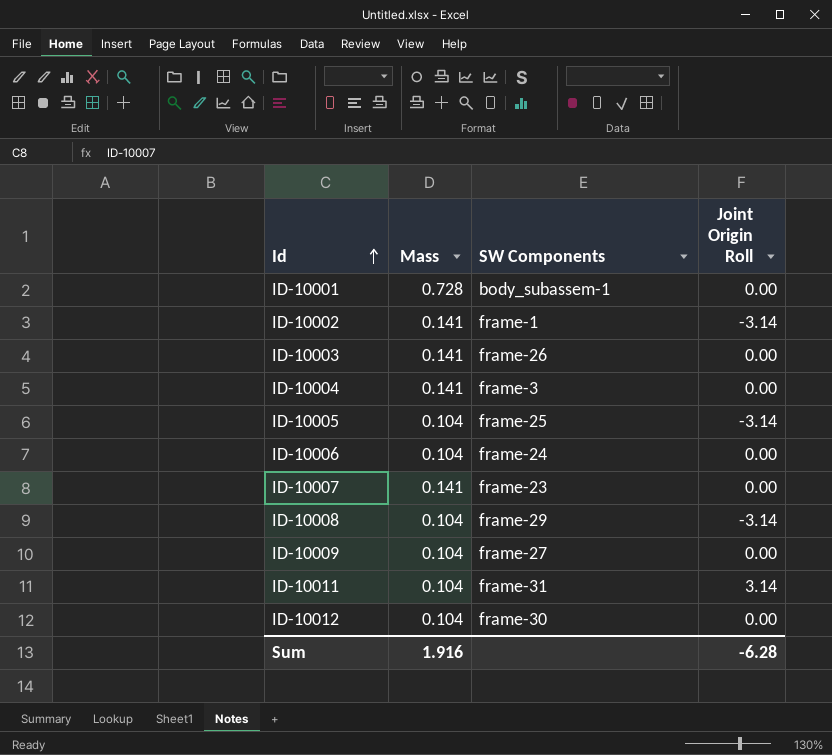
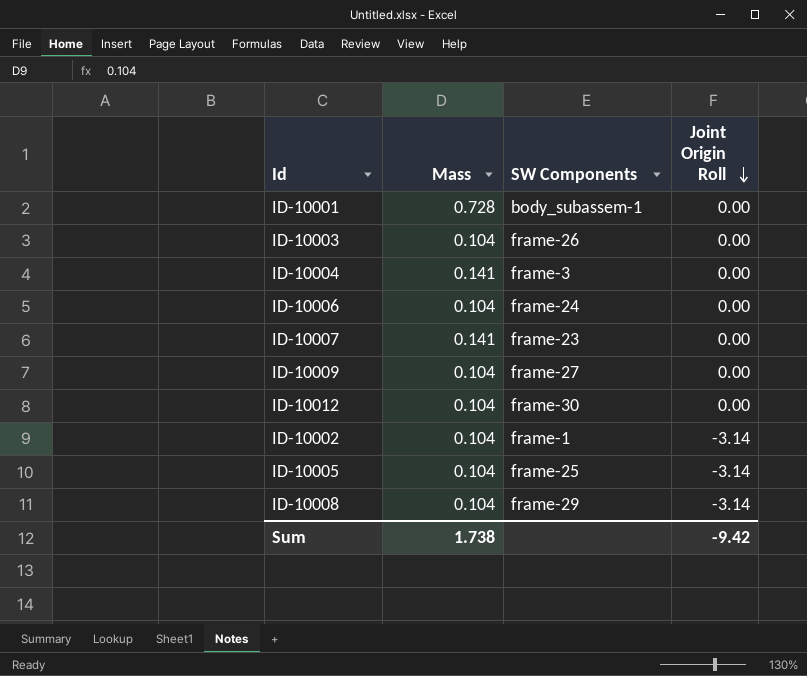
row order: Id ascending -> Joint Origin Roll descending
row ID-10011: 0.104 | frame-31 | 3.14 -> none
ID-10003 | Mass: 0.141 -> 0.104
ID-10002 | Mass: 0.141 -> 0.104
Sum | Mass: 1.916 -> 1.738
Sum | Joint Origin Roll: -6.28 -> -9.42

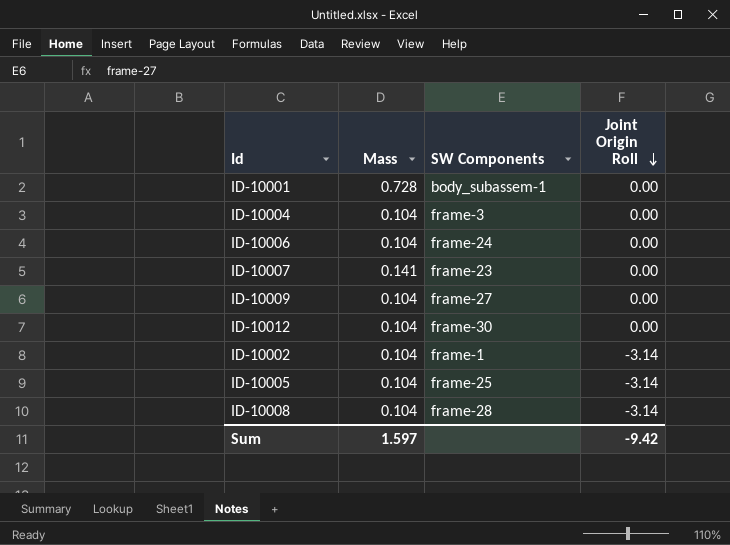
row ID-10003: 0.104 | frame-26 | 0.00 -> none
ID-10004 | Mass: 0.141 -> 0.104
ID-10008 | SW Components: frame-29 -> frame-28
Sum | Mass: 1.738 -> 1.597

